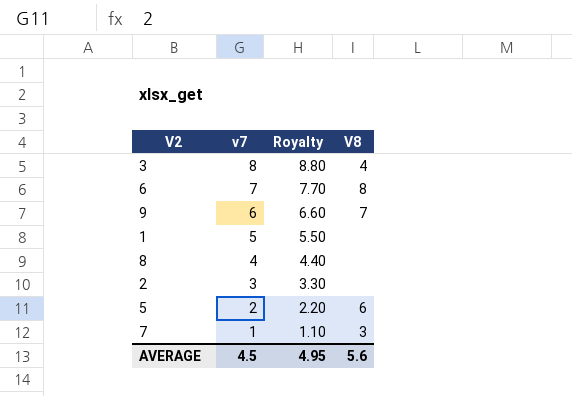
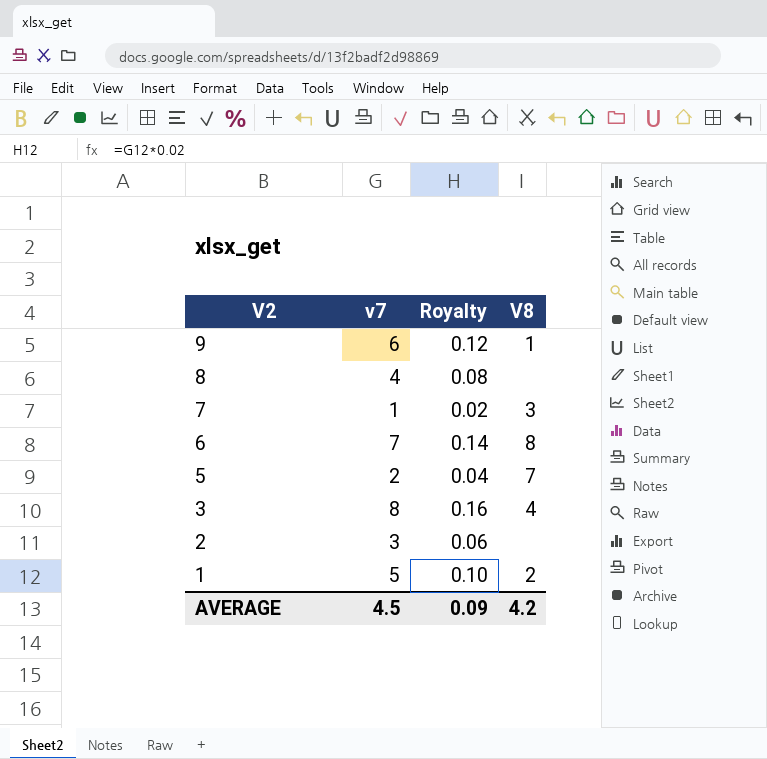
row order: v7 descending -> V2 descending
column Royalty | formula: [v7] * 1.1 -> [v7] * 0.02
9 | V8: 7 -> 1
5 | V8: 6 -> 7
1 | V8: none -> 2
AVERAGE | Royalty: 4.95 -> 0.09
AVERAGE | V8: 5.6 -> 4.2

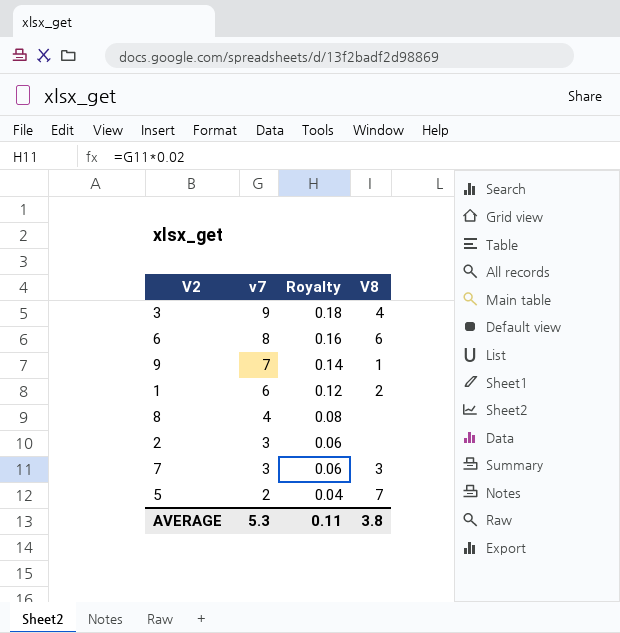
row order: V2 descending -> v7 descending
3 | v7: 8 -> 9
3 | Royalty: 0.16 -> 0.18
6 | v7: 7 -> 8
6 | Royalty: 0.14 -> 0.16
6 | V8: 8 -> 6
9 | v7: 6 -> 7
9 | Royalty: 0.12 -> 0.14
1 | v7: 5 -> 6
1 | Royalty: 0.10 -> 0.12
7 | v7: 1 -> 3
7 | Royalty: 0.02 -> 0.06
AVERAGE | v7: 4.5 -> 5.3
AVERAGE | Royalty: 0.09 -> 0.11
AVERAGE | V8: 4.2 -> 3.8

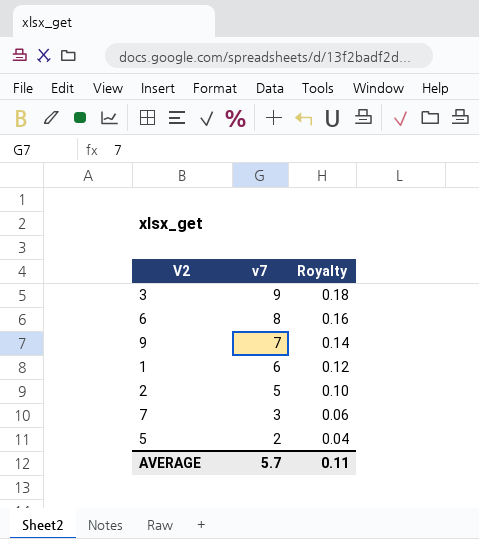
column V8 | position: 4 -> none
row 8: 4 | 0.08 | none -> none
2 | v7: 3 -> 5
2 | Royalty: 0.06 -> 0.10
AVERAGE | v7: 5.3 -> 5.7

